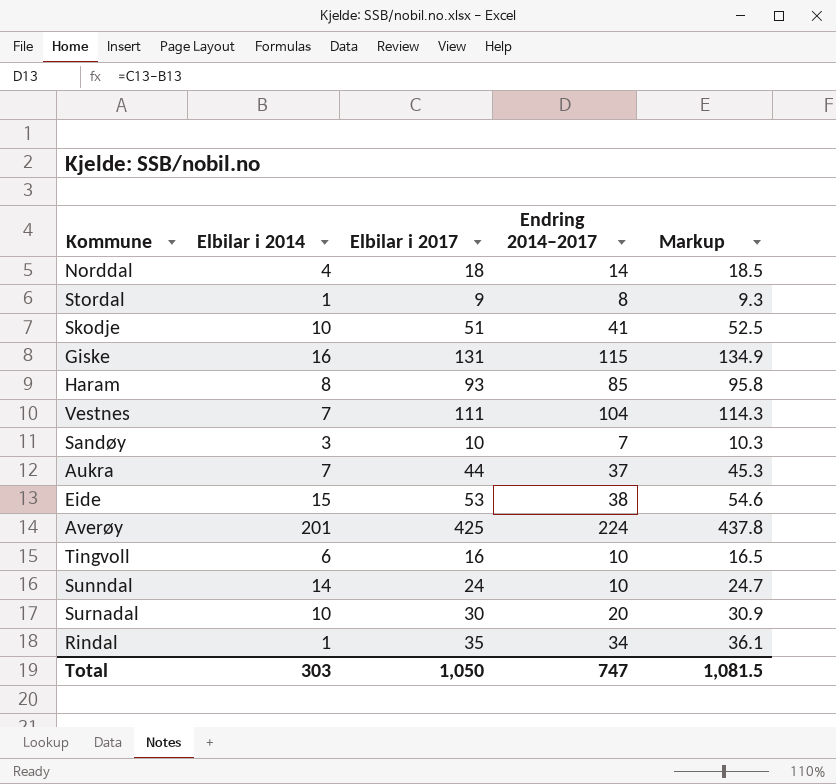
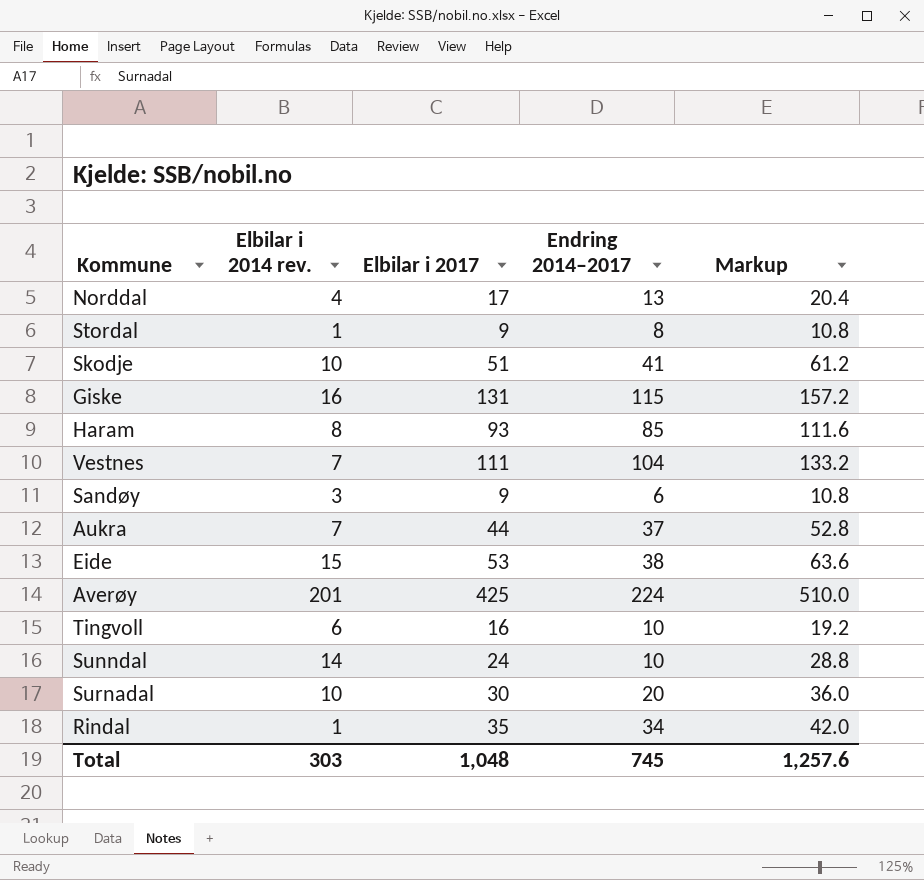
column name: Elbilar i 2014 -> Elbilar i 2014 rev.
column Markup | formula: [Elbilar i 2017] * 1.03 -> [Elbilar i 2017] * 1.2
Norddal | Elbilar i 2017: 18 -> 17
Norddal | Endring 2014–2017: 14 -> 13
Sandøy | Elbilar i 2017: 10 -> 9
Sandøy | Endring 2014–2017: 7 -> 6
Total | Elbilar i 2017: 1,050 -> 1,048
Total | Endring 2014–2017: 747 -> 745
Total | Markup: 1,081.5 -> 1,257.6

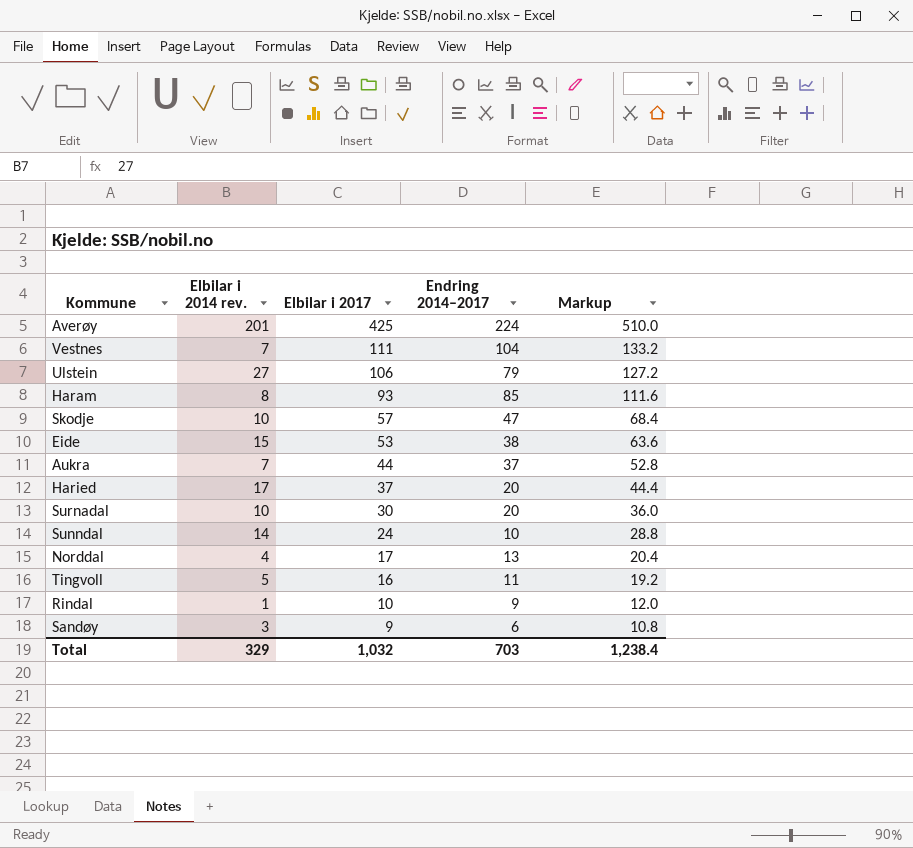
row order: none -> Elbilar i 2017 descending
row Stordal: 1 | 9 | 8 | 10.8 -> none
row Giske: 16 | 131 | 115 | 157.2 -> none
row Ulstein: none -> 27 | 106 | 79 | 127.2
Skodje | Elbilar i 2017: 51 -> 57
Skodje | Endring 2014–2017: 41 -> 47
Skodje | Markup: 61.2 -> 68.4
row Haried: none -> 17 | 37 | 20 | 44.4
Tingvoll | Elbilar i 2014 rev.: 6 -> 5
Tingvoll | Endring 2014–2017: 10 -> 11
Rindal | Elbilar i 2017: 35 -> 10
Rindal | Endring 2014–2017: 34 -> 9
Rindal | Markup: 42.0 -> 12.0
Total | Elbilar i 2014 rev.: 303 -> 329
Total | Elbilar i 2017: 1,048 -> 1,032
Total | Endring 2014–2017: 745 -> 703
Total | Markup: 1,257.6 -> 1,238.4

